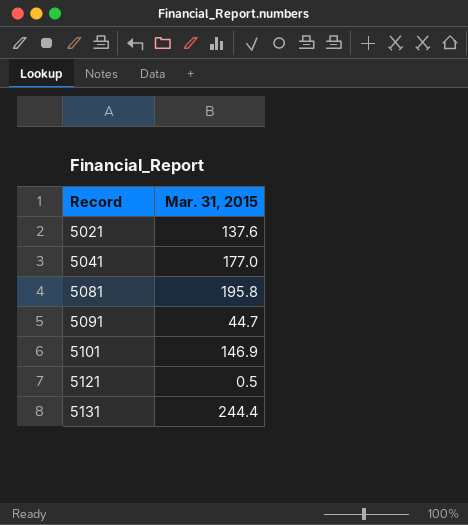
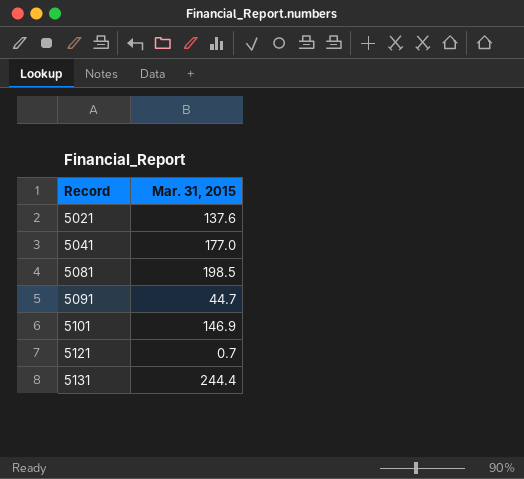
5081 | Mar. 31, 2015: 195.8 -> 198.5
5121 | Mar. 31, 2015: 0.5 -> 0.7

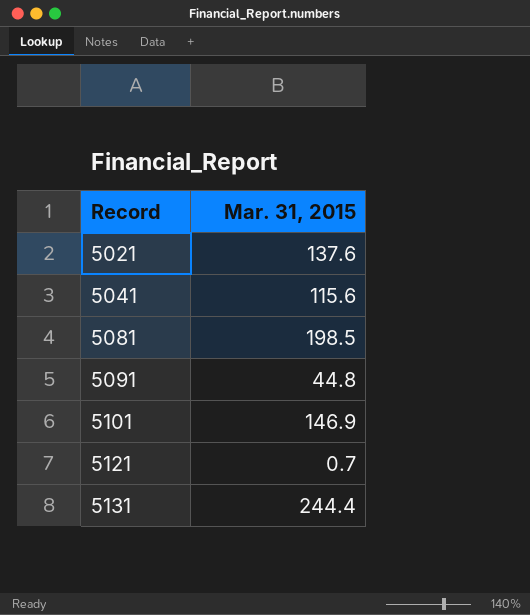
5041 | Mar. 31, 2015: 177.0 -> 115.6
5091 | Mar. 31, 2015: 44.7 -> 44.8

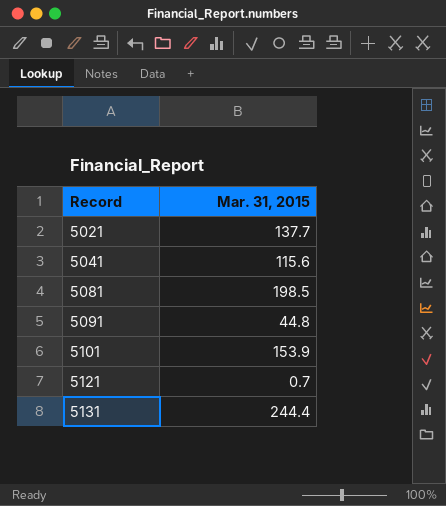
5021 | Mar. 31, 2015: 137.6 -> 137.7
5101 | Mar. 31, 2015: 146.9 -> 153.9

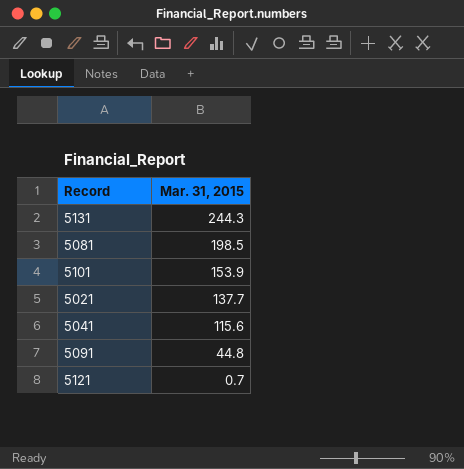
row order: Record ascending -> Mar. 31, 2015 descending
5131 | Mar. 31, 2015: 244.4 -> 244.3

